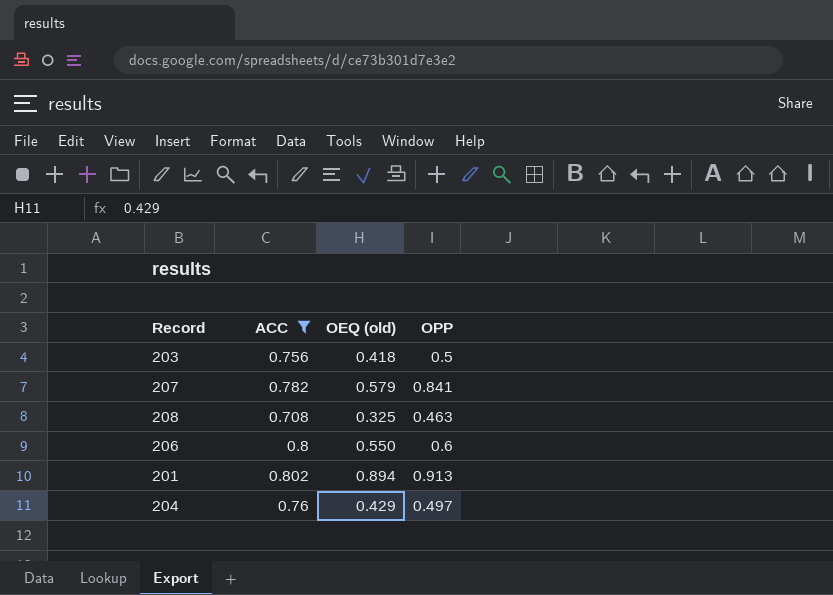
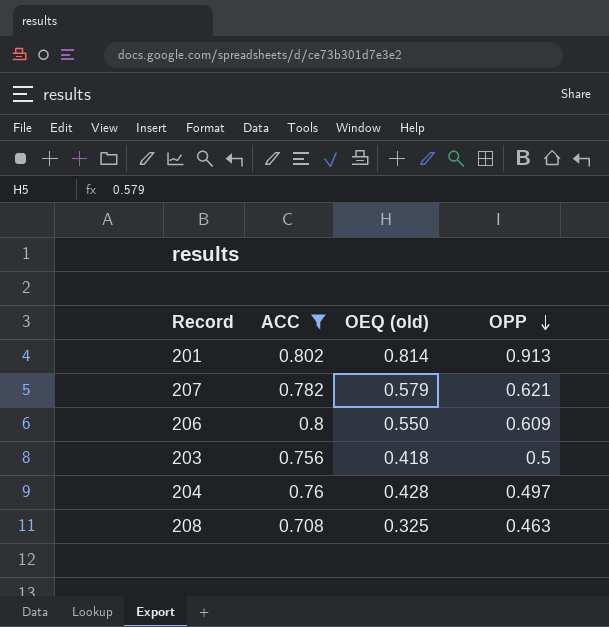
row order: none -> OPP descending
201 | OEQ (old): 0.894 -> 0.814
207 | OPP: 0.841 -> 0.621
206 | OPP: 0.6 -> 0.609
204 | OEQ (old): 0.429 -> 0.428

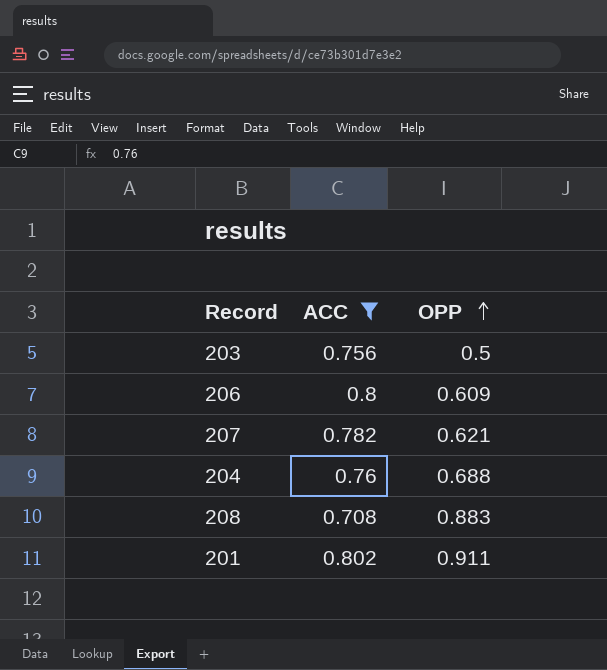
row order: OPP descending -> OPP ascending
column OEQ (old) | position: 3 -> none
204 | OPP: 0.497 -> 0.688
208 | OPP: 0.463 -> 0.883
201 | OPP: 0.913 -> 0.911

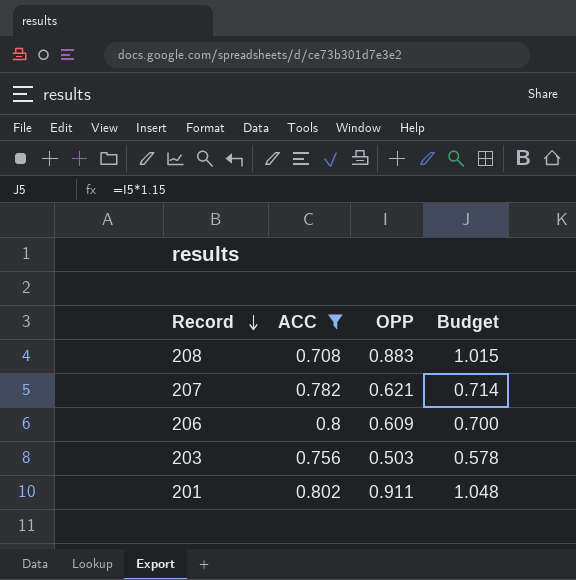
row order: OPP ascending -> Record descending
column Budget | formula: none -> [OPP] * 1.15
row 204: 0.76 | 0.688 -> none
203 | OPP: 0.5 -> 0.503

